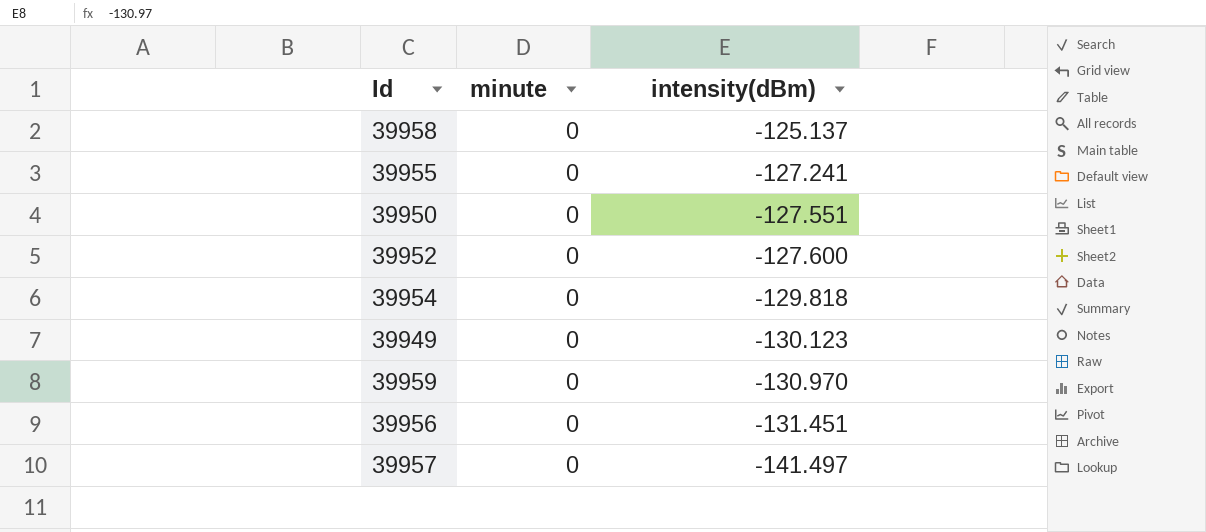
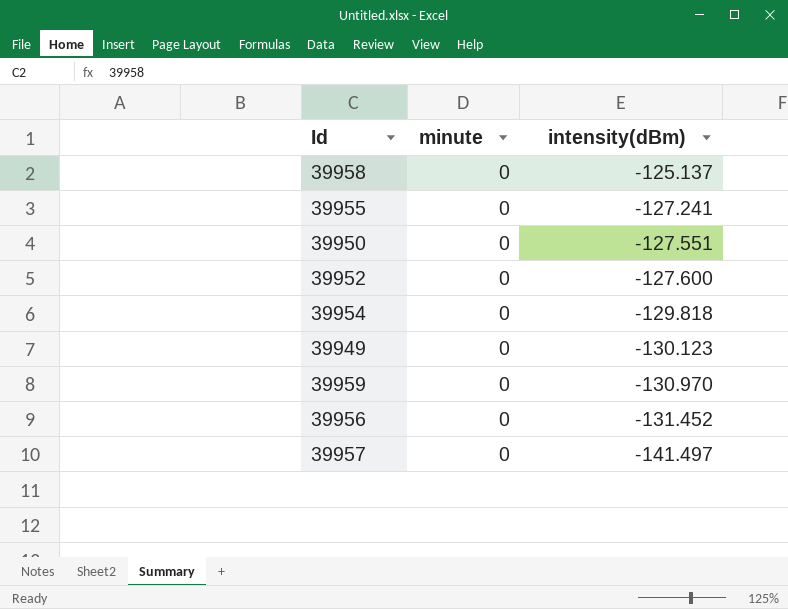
39956 | intensity(dBm): -131.451 -> -131.452

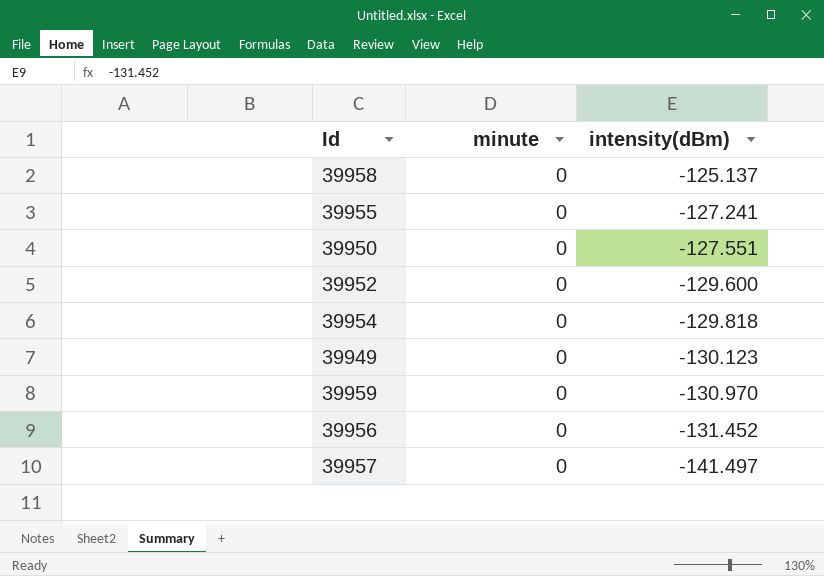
39952 | intensity(dBm): -127.600 -> -129.600

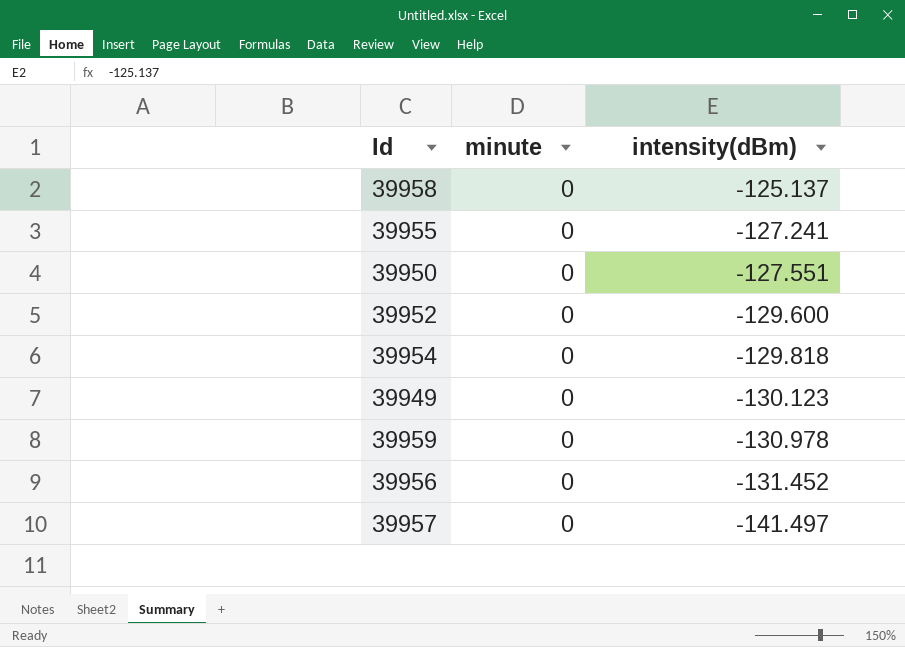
39959 | intensity(dBm): -130.970 -> -130.978

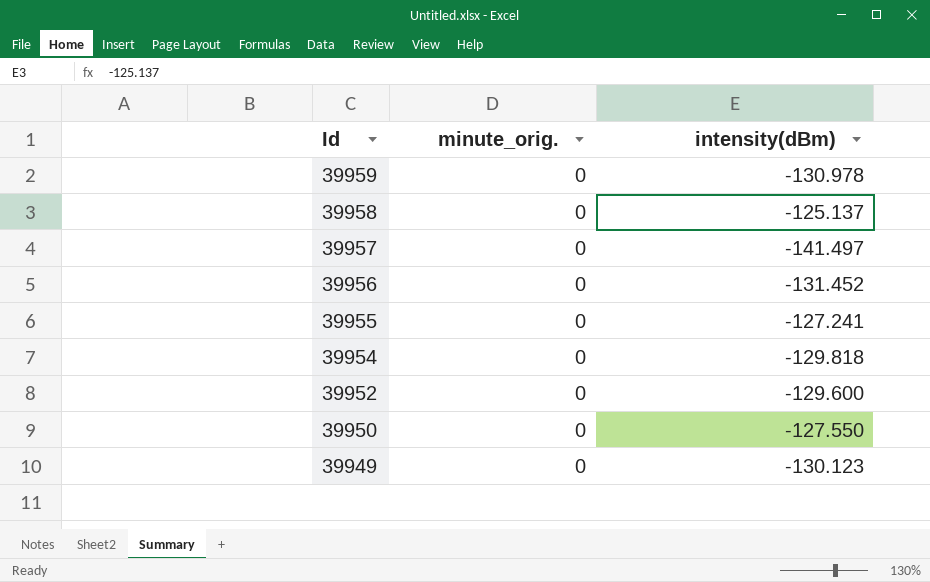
row order: intensity(dBm) descending -> Id descending
column name: minute -> minute_orig.
39950 | intensity(dBm): -127.551 -> -127.550

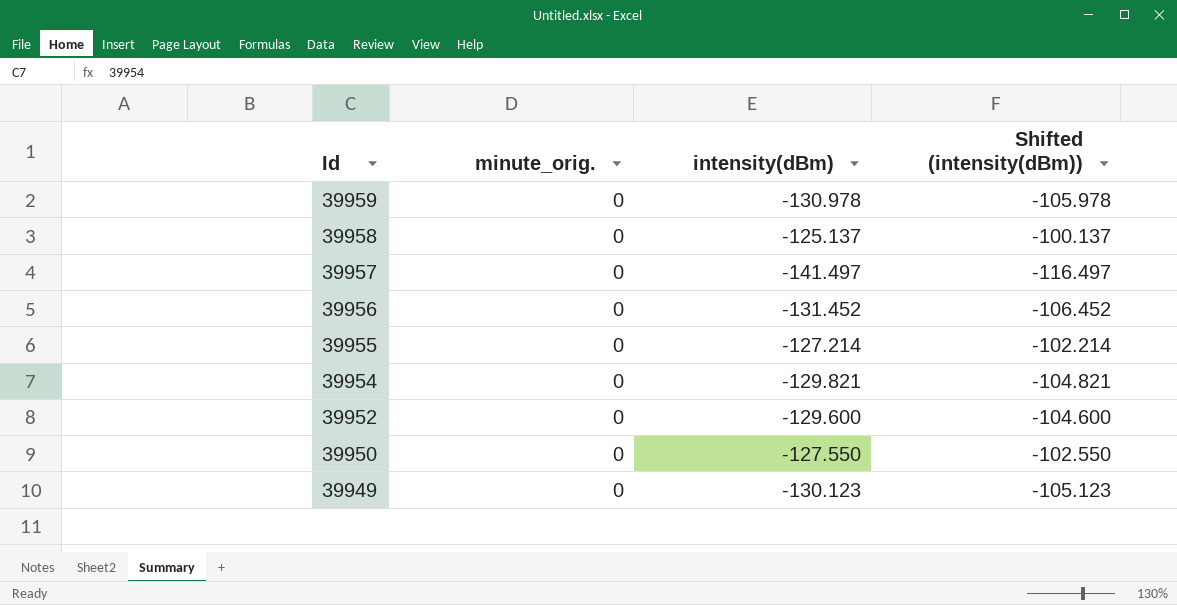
column Shifted (intensity(dBm)) | formula: none -> [intensity(dBm)] + 25
39955 | intensity(dBm): -127.241 -> -127.214
39954 | intensity(dBm): -129.818 -> -129.821

